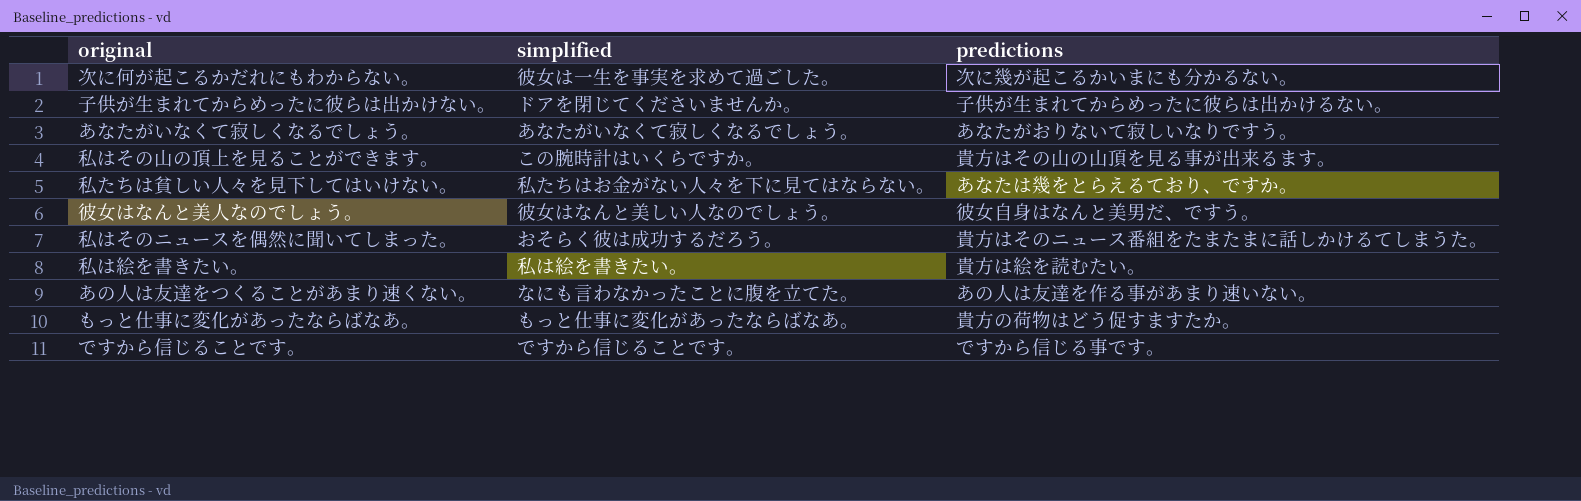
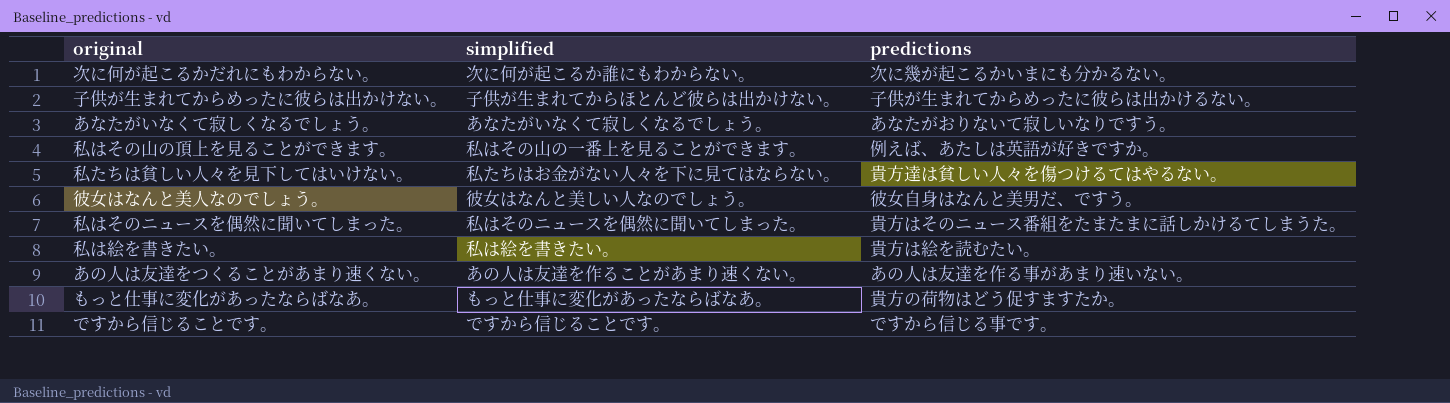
次に何が起こるかだれにもわからない。 | simplified: 彼女は一生を事実を求めて過ごした。 -> 次に何が起こるか誰にもわからない。
子供が生まれてからめったに彼らは出かけない。 | simplified: ドアを閉じてくださいませんか。 -> 子供が生まれてからほとんど彼らは出かけない。
私はその山の頂上を見ることができます。 | simplified: この腕時計はいくらですか。 -> 私はその山の一番上を見ることができます。
私はその山の頂上を見ることができます。 | predictions: 貴方はその山の山頂を見る事が出来るます。 -> 例えば、あたしは英語が好きですか。
私たちは貧しい人々を見下してはいけない。 | predictions: あなたは幾をとらえるており、ですか。 -> 貴方達は貧しい人々を傷つけるてはやるない。
私はそのニュースを偶然に聞いてしまった。 | simplified: おそらく彼は成功するだろう。 -> 私はそのニュースを偶然に聞いてしまった。
あの人は友達をつくることがあまり速くない。 | simplified: なにも言わなかったことに腹を立てた。 -> あの人は友達を作ることがあまり速くない。

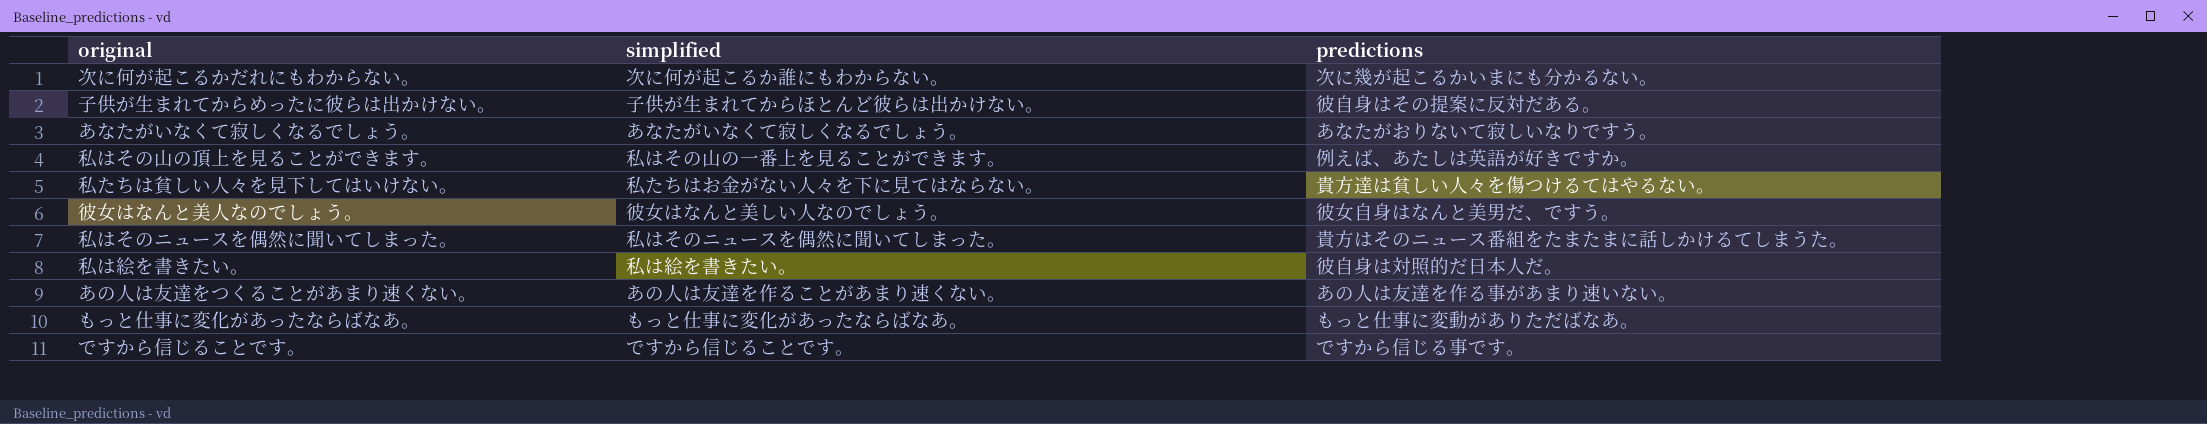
子供が生まれてからめったに彼らは出かけない。 | predictions: 子供が生まれてからめったに彼らは出かけるない。 -> 彼自身はその提案に反対だある。
私は絵を書きたい。 | predictions: 貴方は絵を読むたい。 -> 彼自身は対照的だ日本人だ。
もっと仕事に変化があったならばなあ。 | predictions: 貴方の荷物はどう促すますたか。 -> もっと仕事に変動がありただばなあ。

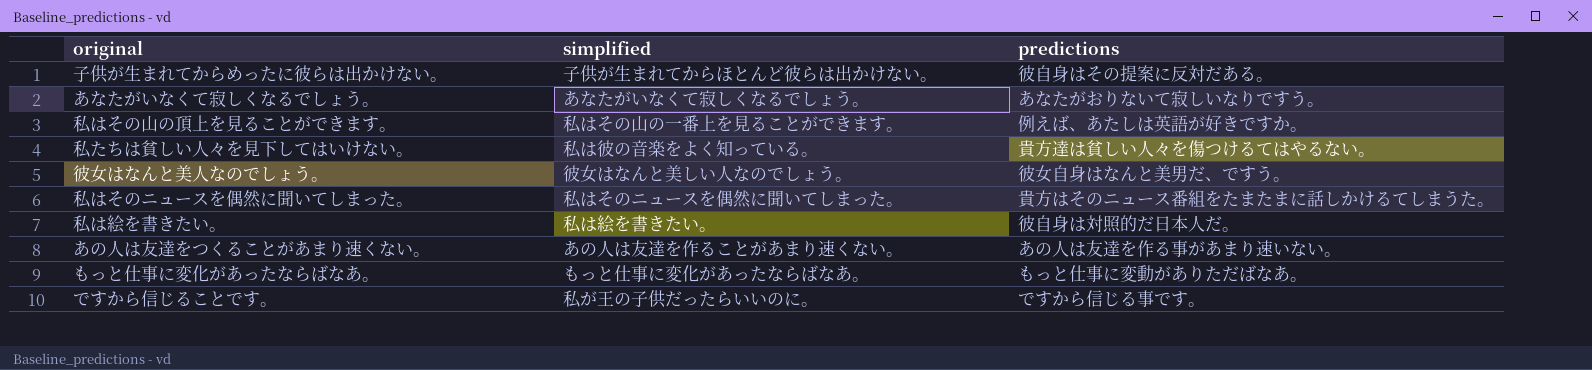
row 次に何が起こるかだれにもわからない。: 次に何が起こるか誰にもわからない。 | 次に幾が起こるかいまにも分かるない。 -> none
私たちは貧しい人々を見下してはいけない。 | simplified: 私たちはお金がない人々を下に見てはならない。 -> 私は彼の音楽をよく知っている。
ですから信じることです。 | simplified: ですから信じることです。 -> 私が王の子供だったらいいのに。

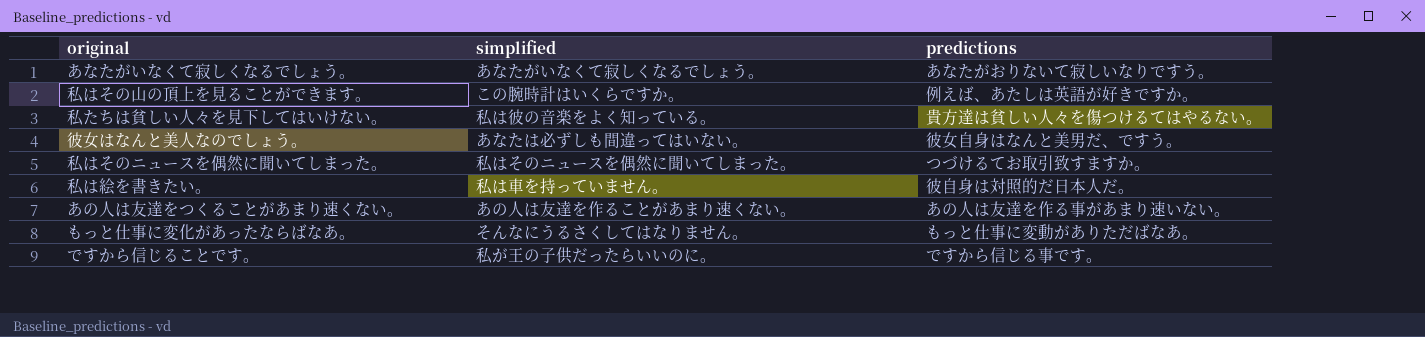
row 子供が生まれてからめったに彼らは出かけない。: 子供が生まれてからほとんど彼らは出かけない。 | 彼自身はその提案に反対だある。 -> none
私はその山の頂上を見ることができます。 | simplified: 私はその山の一番上を見ることができます。 -> この腕時計はいくらですか。
彼女はなんと美人なのでしょう。 | simplified: 彼女はなんと美しい人なのでしょう。 -> あなたは必ずしも間違ってはいない。
私はそのニュースを偶然に聞いてしまった。 | predictions: 貴方はそのニュース番組をたまたまに話しかけるてしまうた。 -> つづけるてお取引致すますか。
私は絵を書きたい。 | simplified: 私は絵を書きたい。 -> 私は車を持っていません。
もっと仕事に変化があったならばなあ。 | simplified: もっと仕事に変化があったならばなあ。 -> そんなにうるさくしてはなりません。

